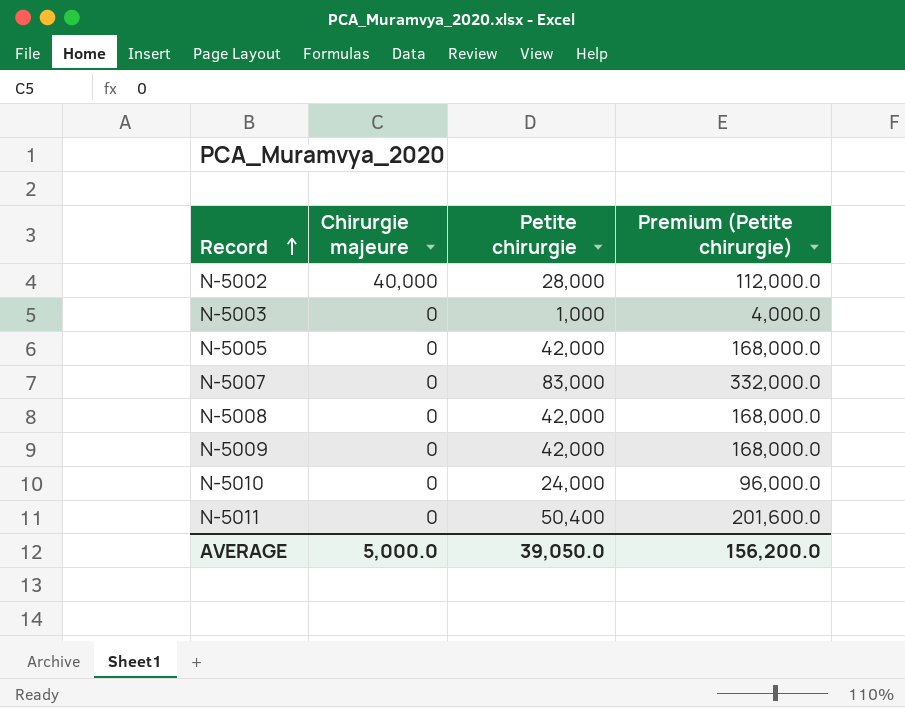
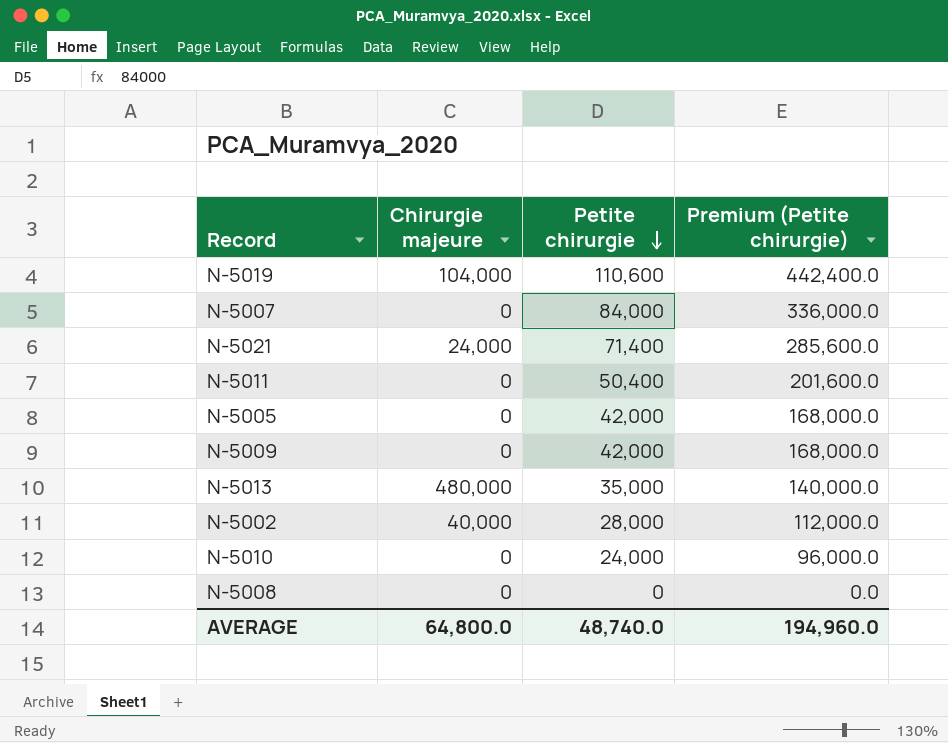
row order: Record ascending -> Petite chirurgie descending
row N-5003: 0 | 1,000 | 4,000.0 -> none
row N-5019: none -> 104,000 | 110,600 | 442,400.0
N-5007 | Petite chirurgie: 83,000 -> 84,000
N-5007 | Premium (Petite chirurgie): 332,000.0 -> 336,000.0
row N-5021: none -> 24,000 | 71,400 | 285,600.0
row N-5013: none -> 480,000 | 35,000 | 140,000.0
N-5008 | Petite chirurgie: 42,000 -> 0
N-5008 | Premium (Petite chirurgie): 168,000.0 -> 0.0
AVERAGE | Chirurgie majeure: 5,000.0 -> 64,800.0
AVERAGE | Petite chirurgie: 39,050.0 -> 48,740.0
AVERAGE | Premium (Petite chirurgie): 156,200.0 -> 194,960.0

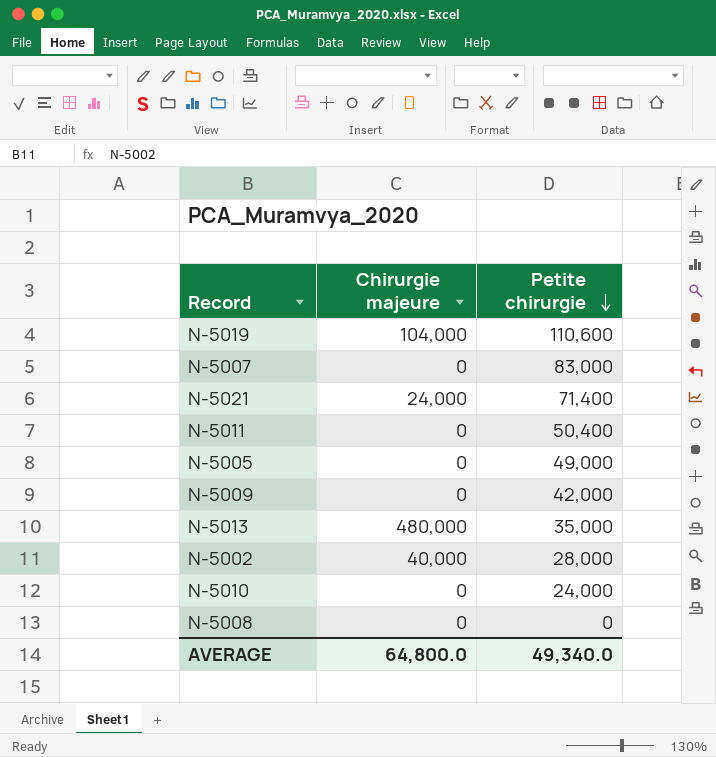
column Premium (Petite chirurgie) | formula: [Petite chirurgie] * 4 -> none
N-5007 | Petite chirurgie: 84,000 -> 83,000
N-5005 | Petite chirurgie: 42,000 -> 49,000
AVERAGE | Petite chirurgie: 48,740.0 -> 49,340.0

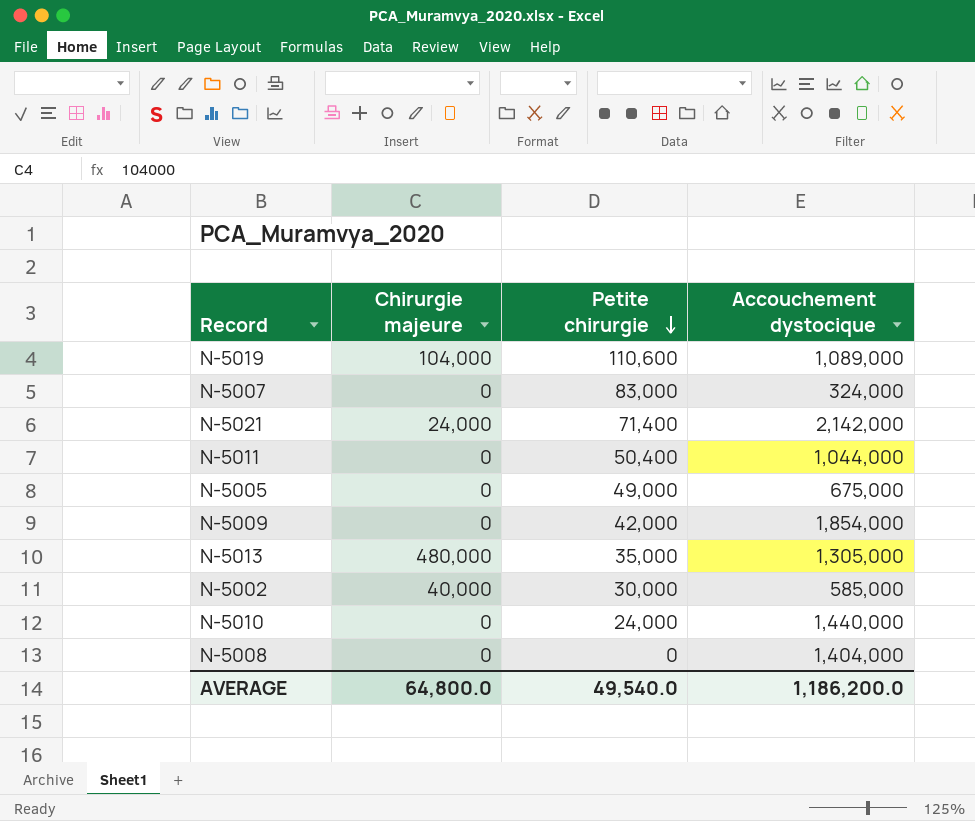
column Accouchement dystocique | position: none -> 4
N-5002 | Petite chirurgie: 28,000 -> 30,000
AVERAGE | Petite chirurgie: 49,340.0 -> 49,540.0

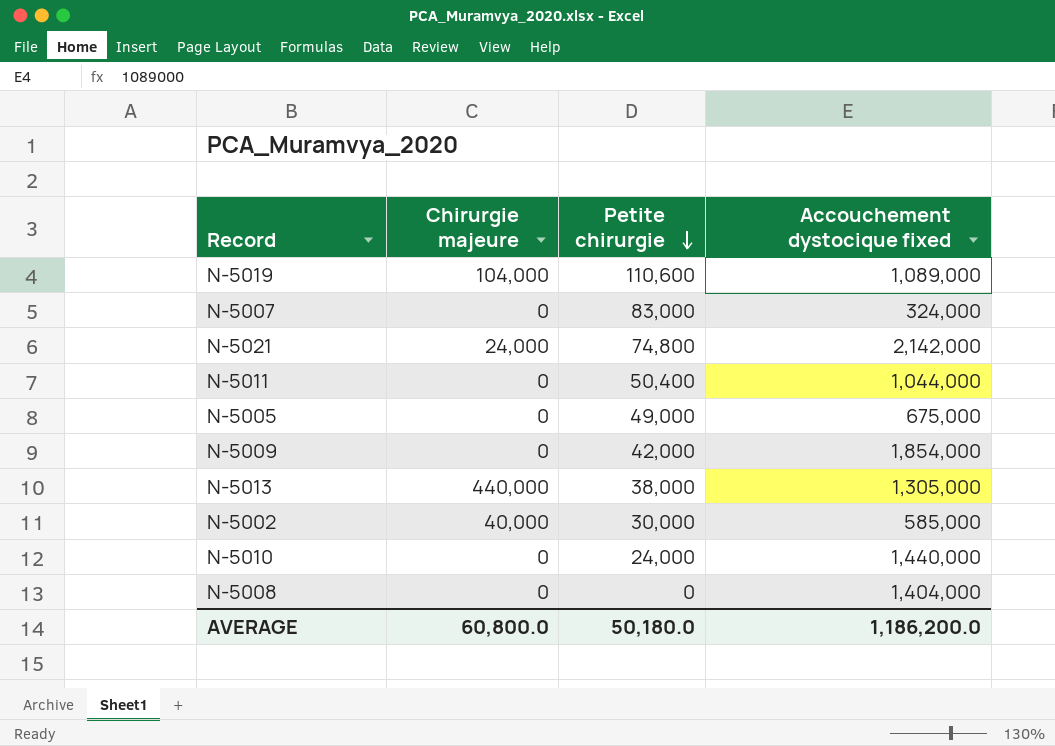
column name: Accouchement dystocique -> Accouchement dystocique fixed
N-5021 | Petite chirurgie: 71,400 -> 74,800
N-5013 | Chirurgie majeure: 480,000 -> 440,000
N-5013 | Petite chirurgie: 35,000 -> 38,000
AVERAGE | Chirurgie majeure: 64,800.0 -> 60,800.0
AVERAGE | Petite chirurgie: 49,540.0 -> 50,180.0

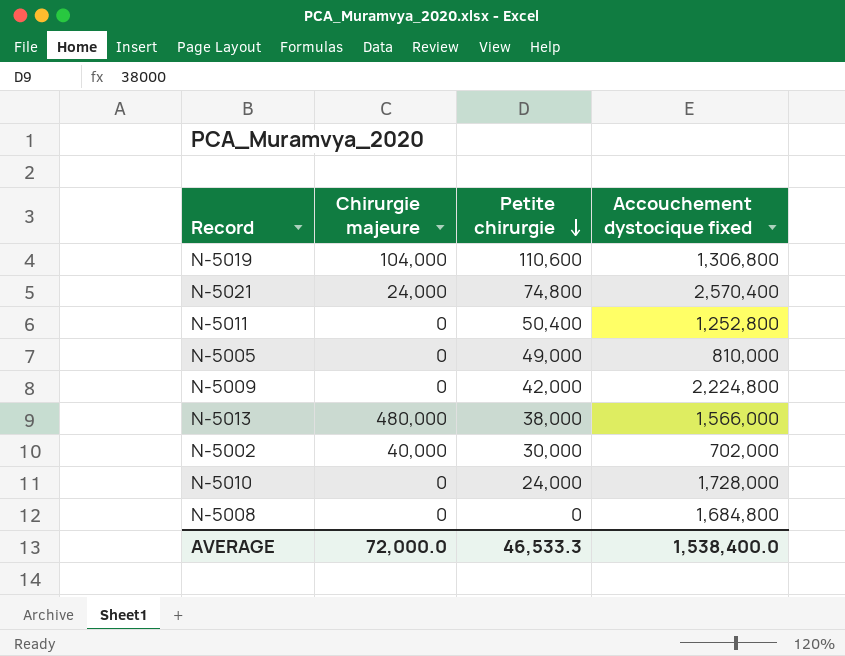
row N-5007: 0 | 83,000 | 324,000 -> none
N-5019 | Accouchement dystocique fixed: 1,089,000 -> 1,306,800
N-5021 | Accouchement dystocique fixed: 2,142,000 -> 2,570,400
N-5011 | Accouchement dystocique fixed: 1,044,000 -> 1,252,800
N-5005 | Accouchement dystocique fixed: 675,000 -> 810,000
N-5009 | Accouchement dystocique fixed: 1,854,000 -> 2,224,800
N-5013 | Chirurgie majeure: 440,000 -> 480,000
N-5013 | Accouchement dystocique fixed: 1,305,000 -> 1,566,000
N-5002 | Accouchement dystocique fixed: 585,000 -> 702,000
N-5010 | Accouchement dystocique fixed: 1,440,000 -> 1,728,000
N-5008 | Accouchement dystocique fixed: 1,404,000 -> 1,684,800
AVERAGE | Chirurgie majeure: 60,800.0 -> 72,000.0
AVERAGE | Petite chirurgie: 50,180.0 -> 46,533.3
AVERAGE | Accouchement dystocique fixed: 1,186,200.0 -> 1,538,400.0

